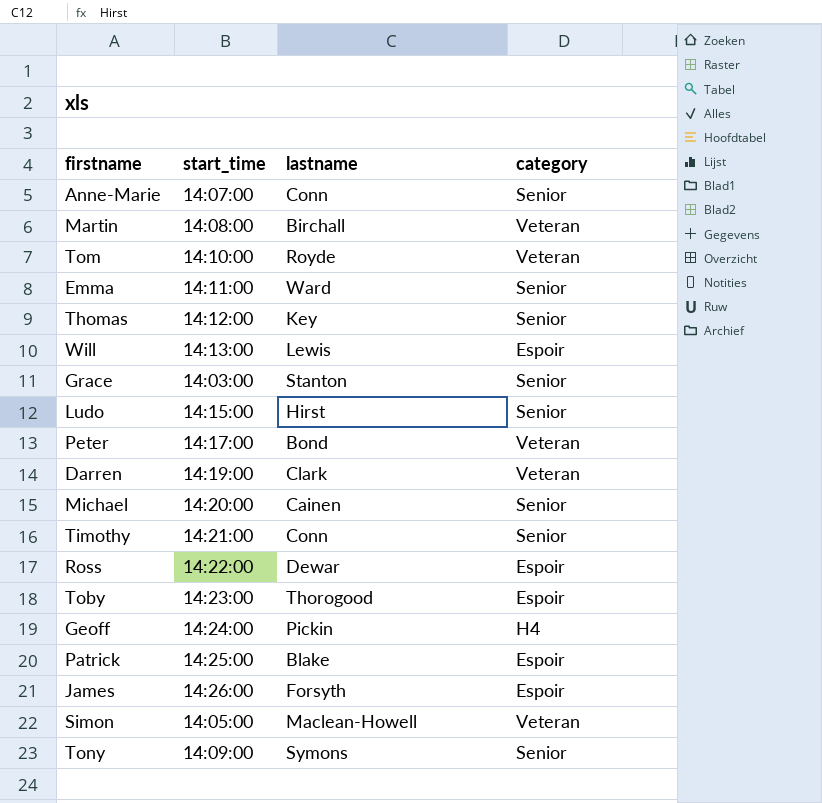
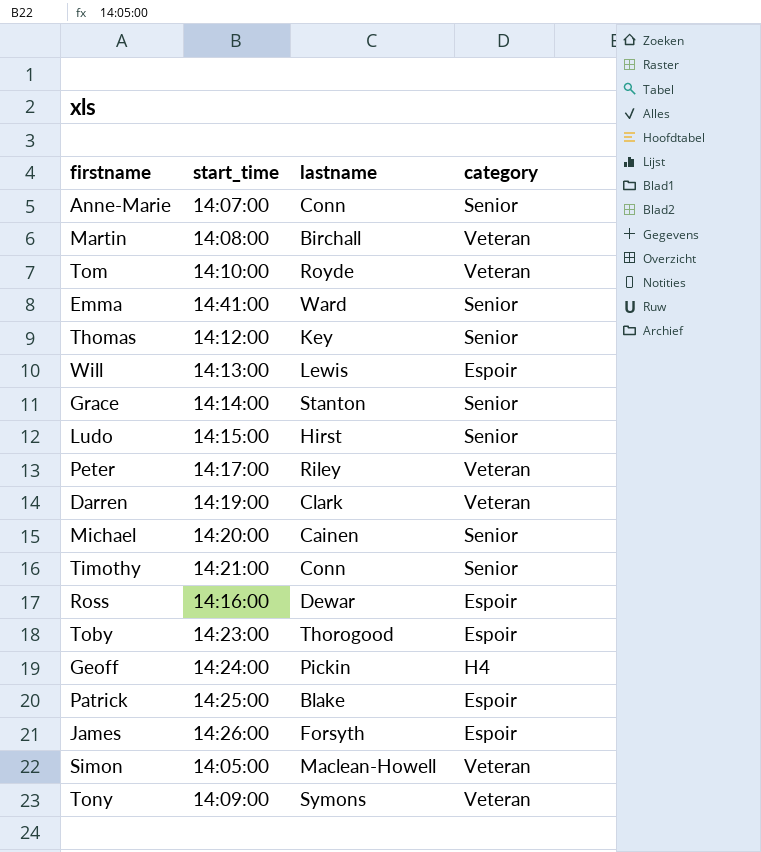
Emma | start_time: 14:11:00 -> 14:41:00
Grace | start_time: 14:03:00 -> 14:14:00
Peter | lastname: Bond -> Riley
Ross | start_time: 14:22:00 -> 14:16:00
Tony | category: Senior -> Veteran

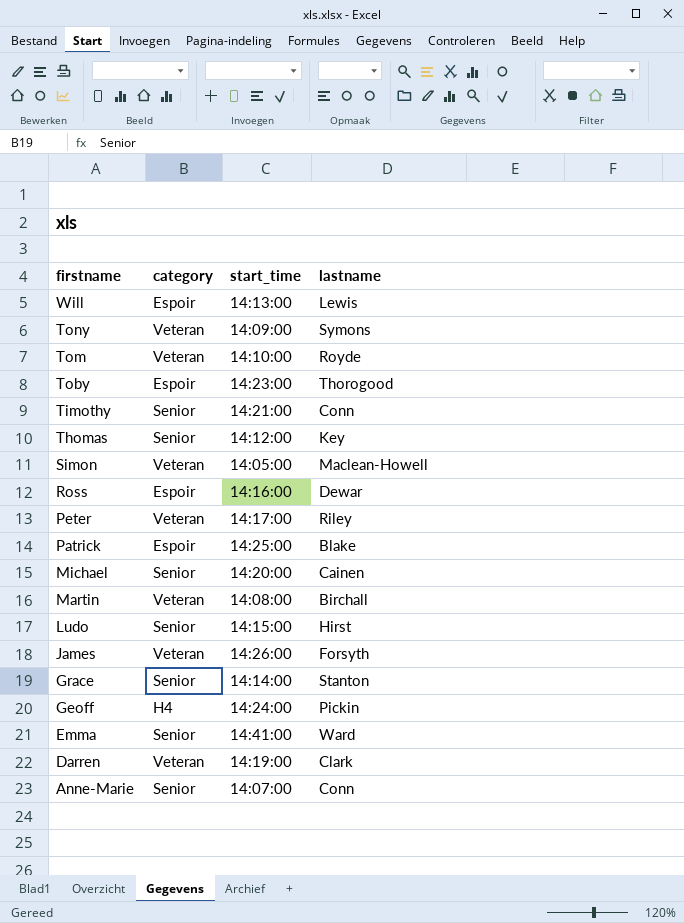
row order: none -> firstname descending
column category | position: 4 -> 2
James | category: Espoir -> Veteran

